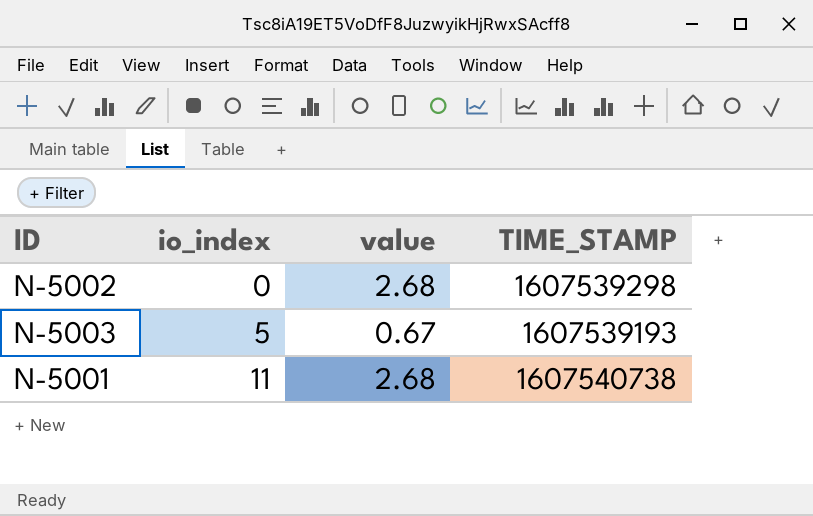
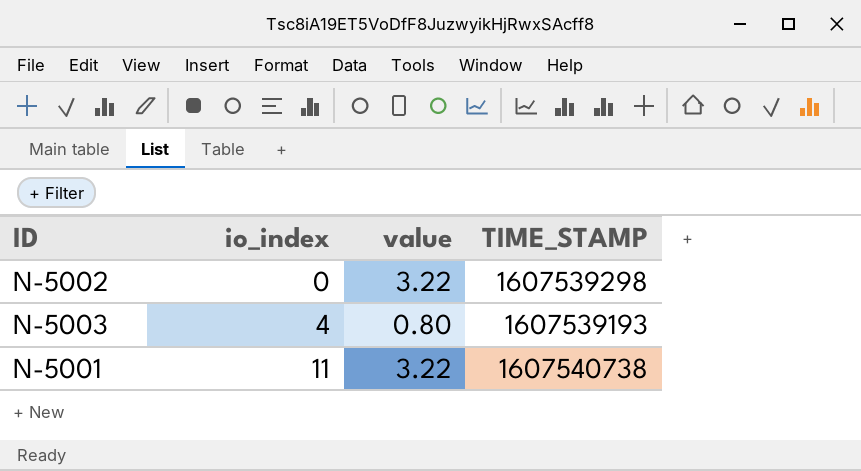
N-5002 | value: 2.68 -> 3.22
N-5003 | io_index: 5 -> 4
N-5003 | value: 0.67 -> 0.80
N-5001 | value: 2.68 -> 3.22

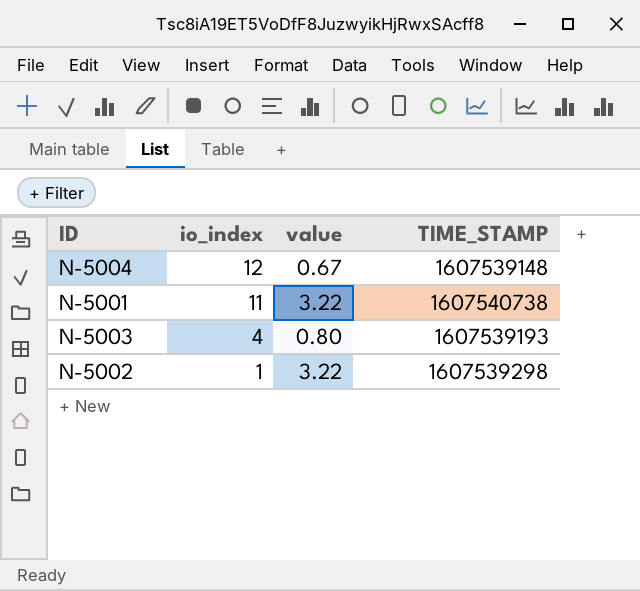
row order: io_index ascending -> io_index descending
row N-5004: none -> 12 | 0.67 | 1607539148
N-5002 | io_index: 0 -> 1

